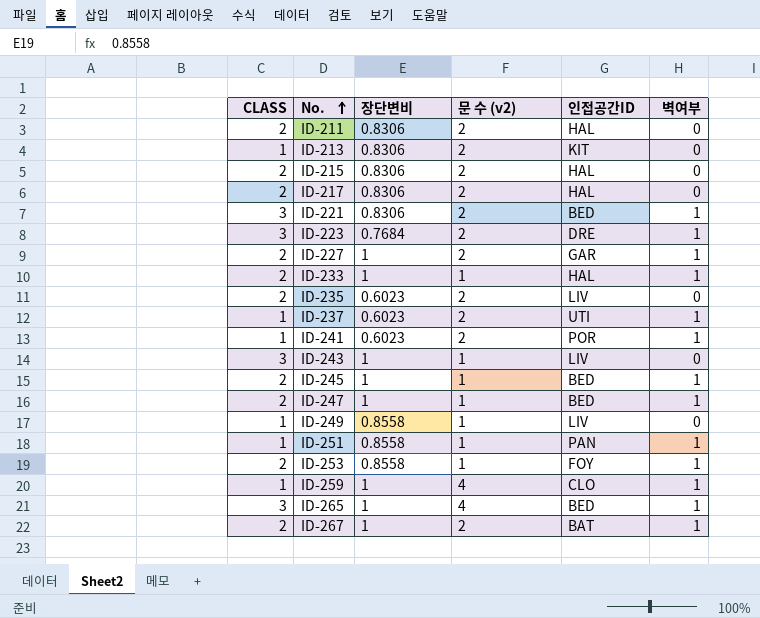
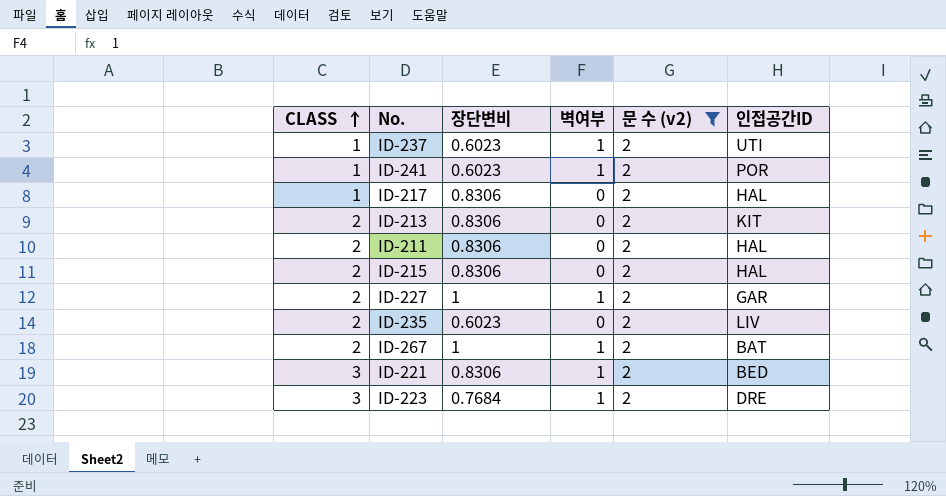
filter: none -> 문 수 (v2) = 2
row order: No. ascending -> CLASS ascending
column 벽여부 | position: 6 -> 4
ID-217 | CLASS: 2 -> 1
ID-213 | CLASS: 1 -> 2

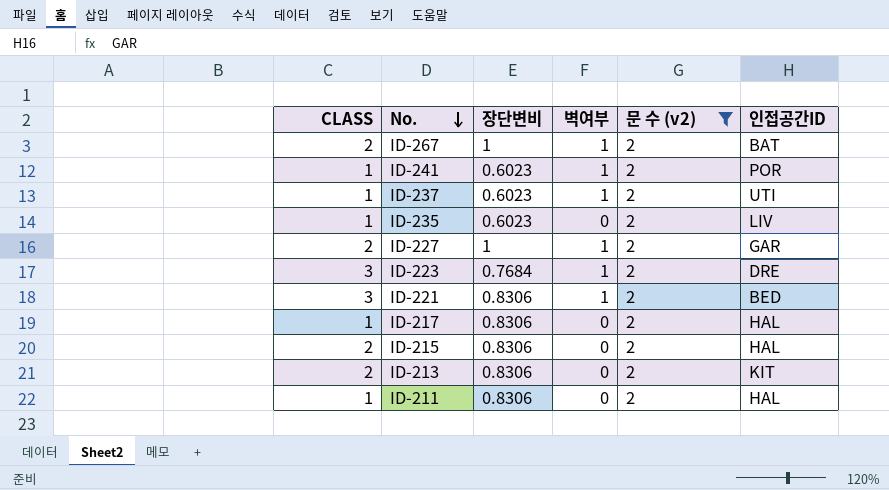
row order: CLASS ascending -> No. descending
ID-235 | CLASS: 2 -> 1
ID-211 | CLASS: 2 -> 1

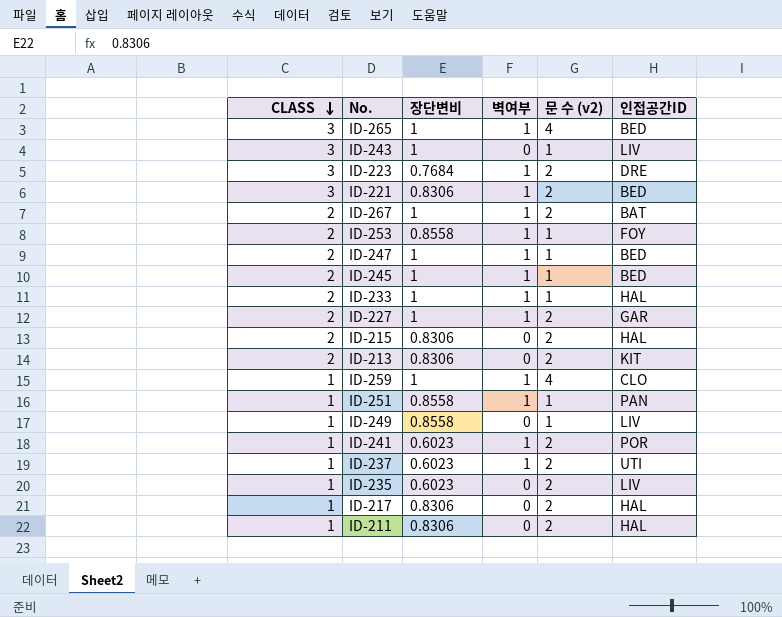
filter: 문 수 (v2) = 2 -> none
row order: No. descending -> CLASS descending

